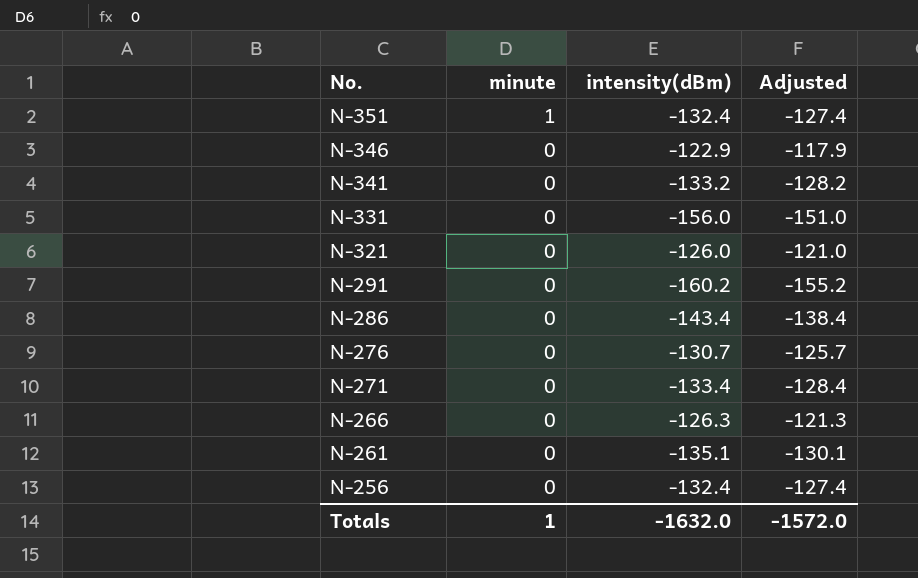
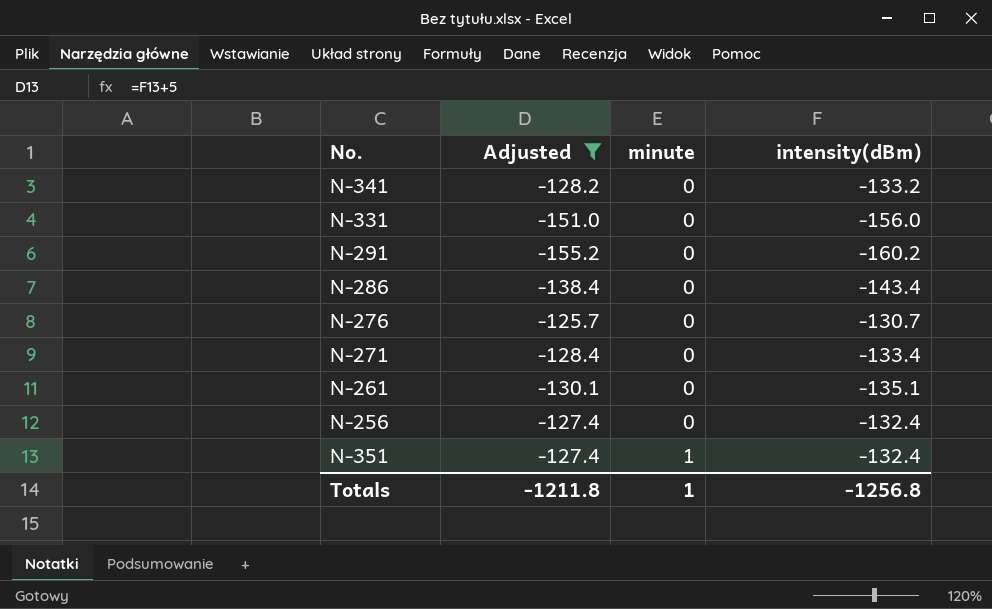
filter: none -> Adjusted <= -125.7
row order: No. descending -> minute ascending
column Adjusted | position: 4 -> 2
Totals | Adjusted: -1572.0 -> -1211.8
Totals | intensity(dBm): -1632.0 -> -1256.8

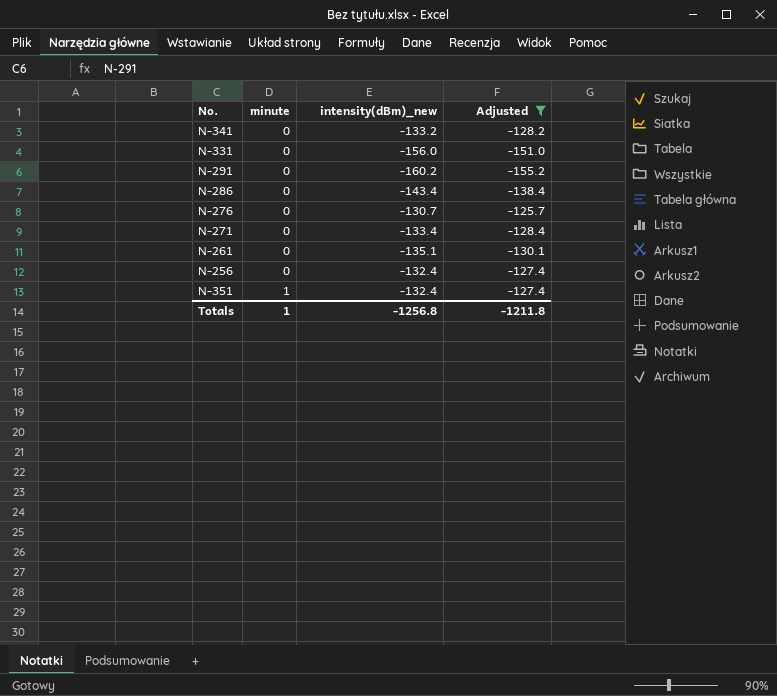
column name: intensity(dBm) -> intensity(dBm)_new
column Adjusted | position: 2 -> 4

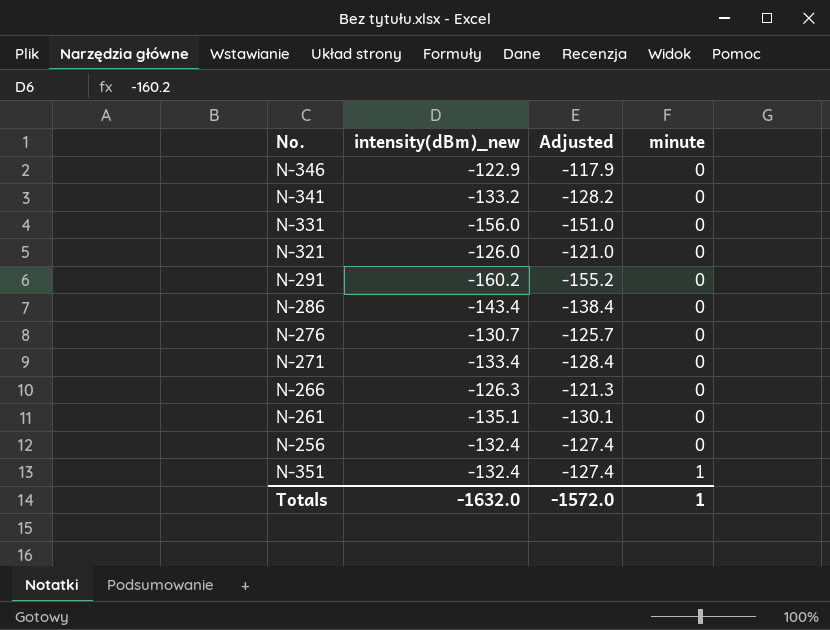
filter: Adjusted <= -125.7 -> none
column minute | position: 2 -> 4
Totals | intensity(dBm)_new: -1256.8 -> -1632.0
Totals | Adjusted: -1211.8 -> -1572.0

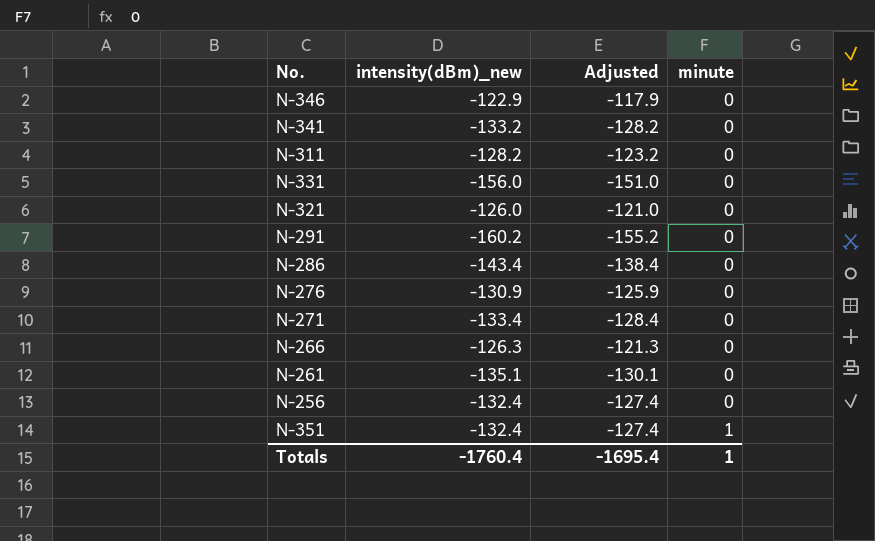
row N-311: none -> -128.2 | -123.2 | 0
N-276 | intensity(dBm)_new: -130.7 -> -130.9
N-276 | Adjusted: -125.7 -> -125.9
Totals | intensity(dBm)_new: -1632.0 -> -1760.4
Totals | Adjusted: -1572.0 -> -1695.4

